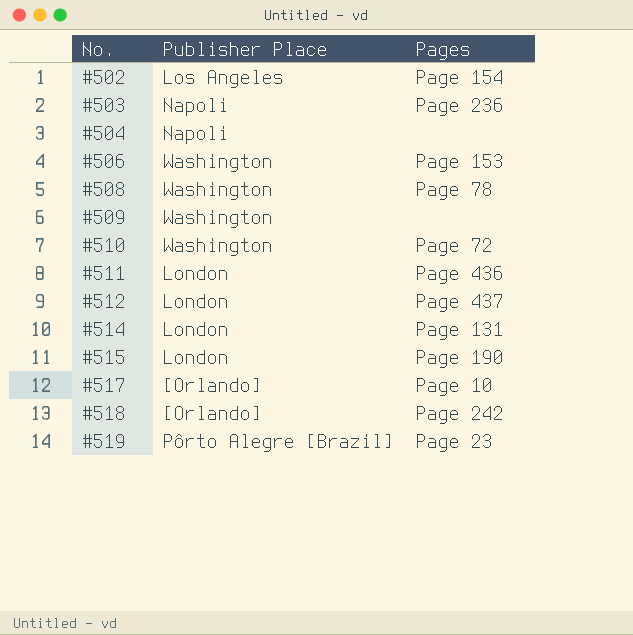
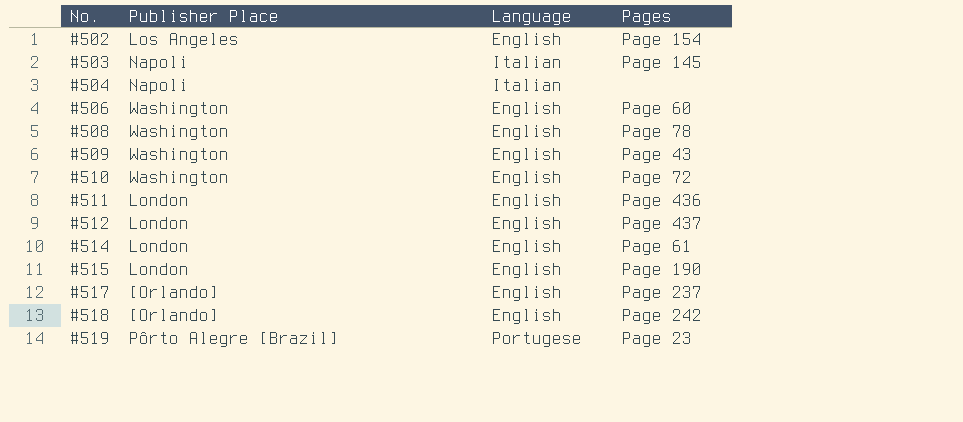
column Language | position: none -> 3
#503 | Pages: Page 236 -> Page 145
#506 | Pages: Page 153 -> Page 60
#509 | Pages: none -> Page 43
#514 | Pages: Page 131 -> Page 61
#517 | Pages: Page 10 -> Page 237

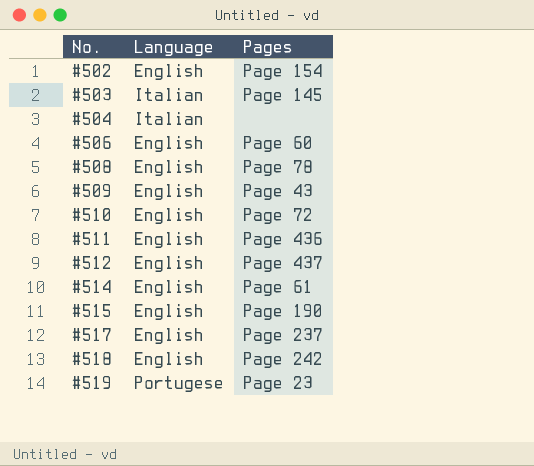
column Publisher Place | position: 2 -> none

